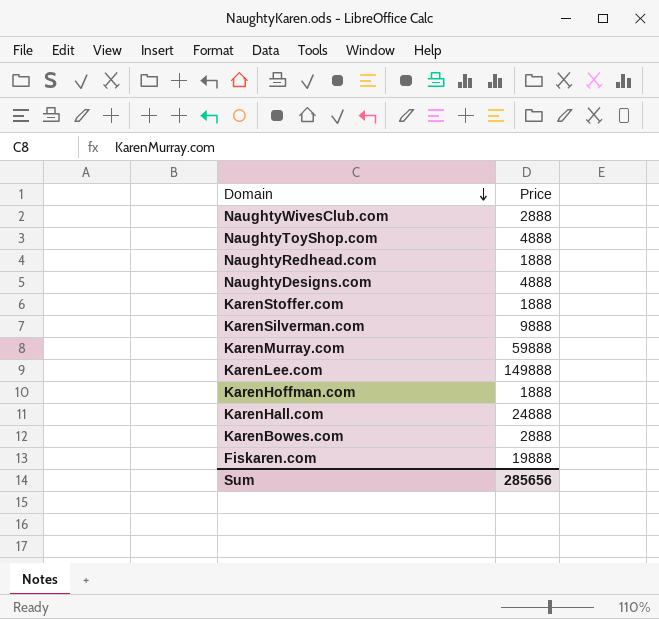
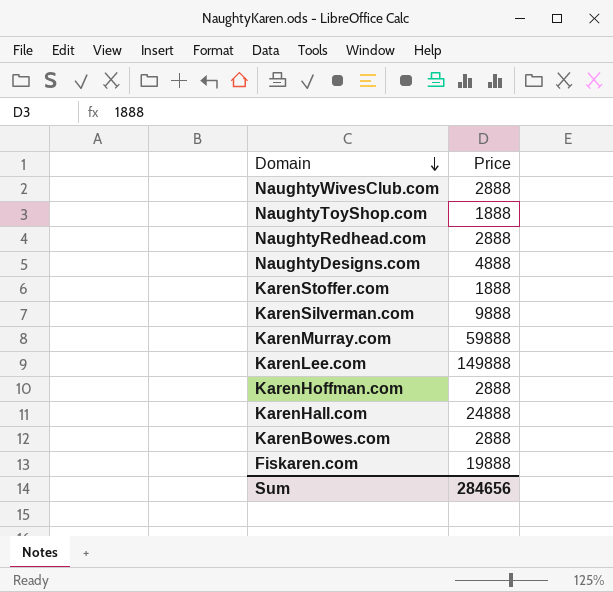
NaughtyToyShop.com | Price: 4888 -> 1888
NaughtyRedhead.com | Price: 1888 -> 2888
KarenHoffman.com | Price: 1888 -> 2888
Sum | Price: 285656 -> 284656

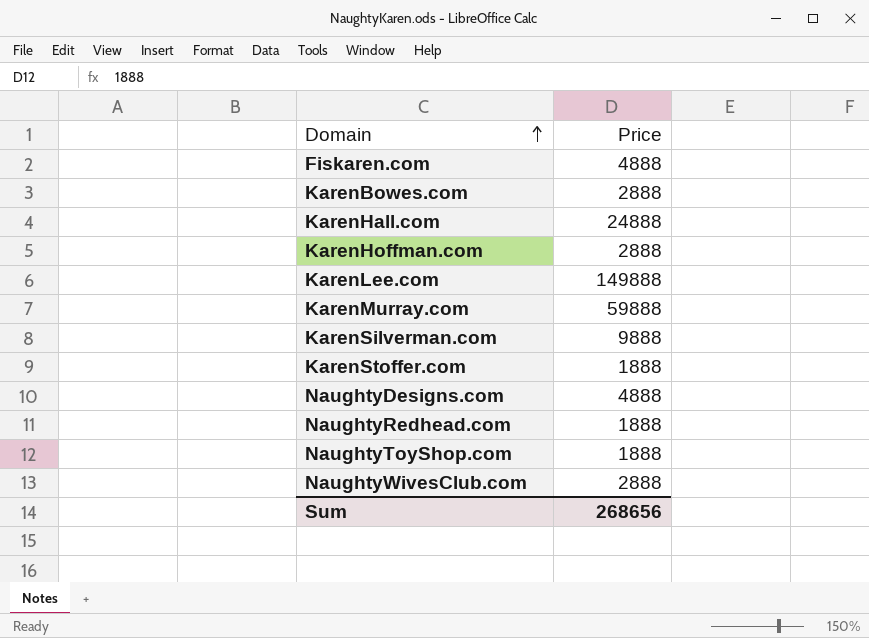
row order: Domain descending -> Domain ascending
Fiskaren.com | Price: 19888 -> 4888
NaughtyRedhead.com | Price: 2888 -> 1888
Sum | Price: 284656 -> 268656

